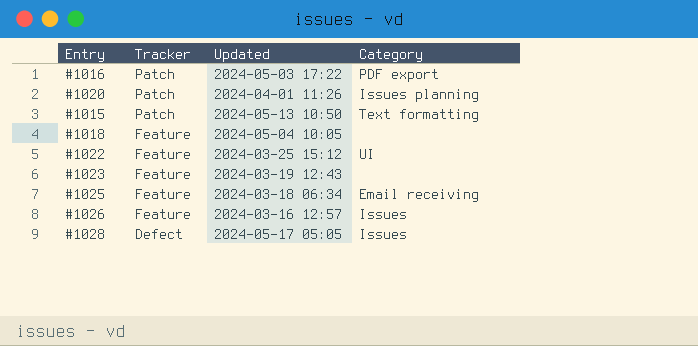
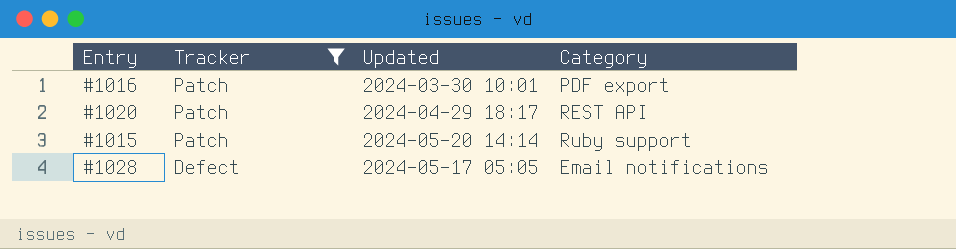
filter: none -> Tracker != Feature
#1016 | Updated: 2024-05-03 17:22 -> 2024-03-30 10:01
#1020 | Updated: 2024-04-01 11:26 -> 2024-04-29 18:17
#1020 | Category: Issues planning -> REST API
#1015 | Updated: 2024-05-13 10:50 -> 2024-05-20 14:14
#1015 | Category: Text formatting -> Ruby support
#1028 | Category: Issues -> Email notifications

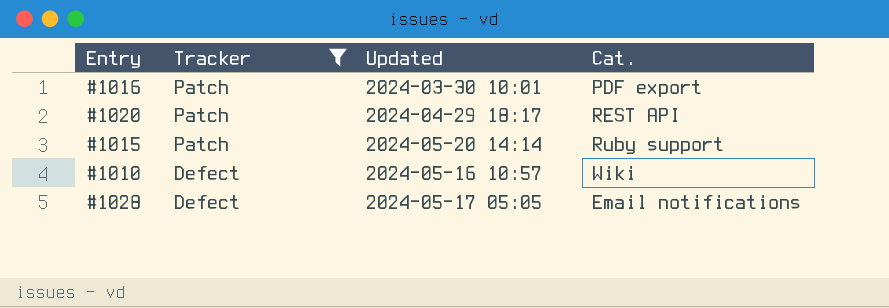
column name: Category -> Cat.
row #1010: none -> Defect | 2024-05-16 10:57 | Wiki

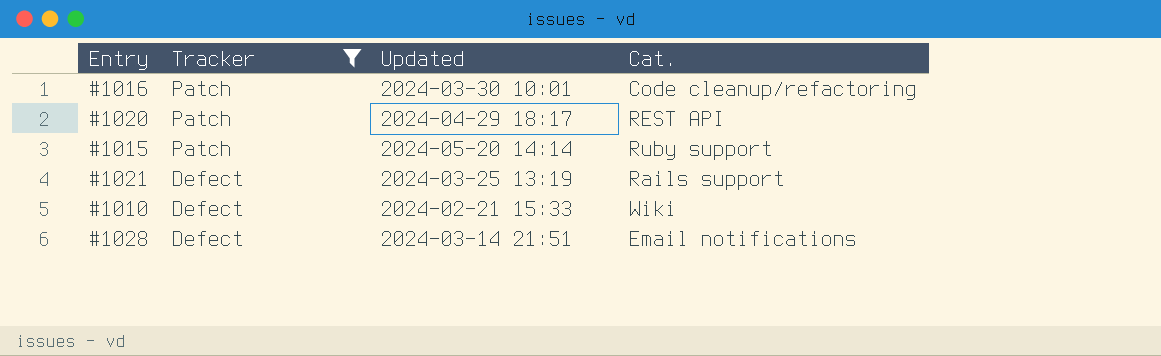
#1016 | Cat.: PDF export -> Code cleanup/refactoring
row #1021: none -> Defect | 2024-03-25 13:19 | Rails support
#1010 | Updated: 2024-05-16 10:57 -> 2024-02-21 15:33
#1028 | Updated: 2024-05-17 05:05 -> 2024-03-14 21:51

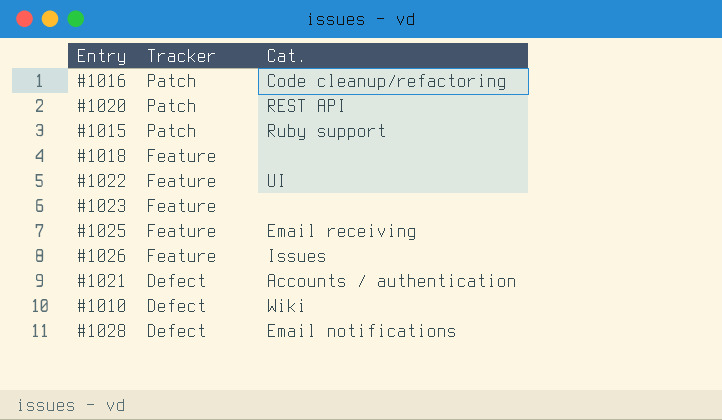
filter: Tracker != Feature -> none
column Updated | position: 3 -> none
#1021 | Cat.: Rails support -> Accounts / authentication

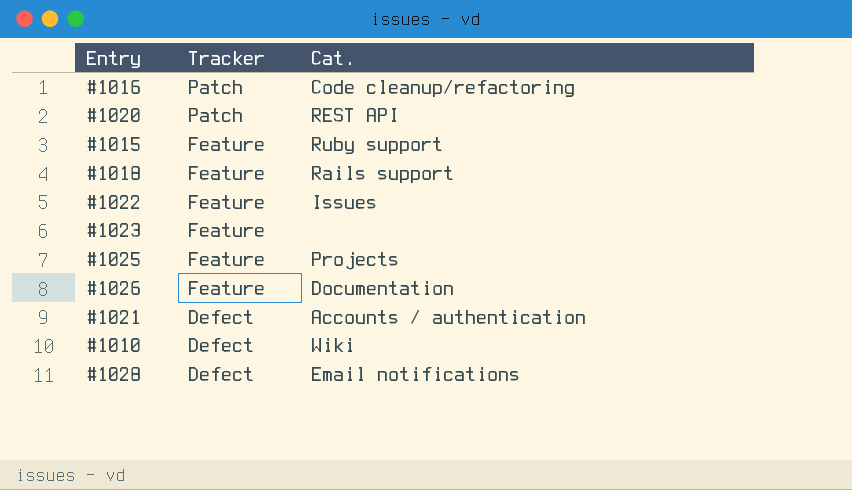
#1015 | Tracker: Patch -> Feature
#1018 | Cat.: none -> Rails support
#1022 | Cat.: UI -> Issues
#1025 | Cat.: Email receiving -> Projects
#1026 | Cat.: Issues -> Documentation

